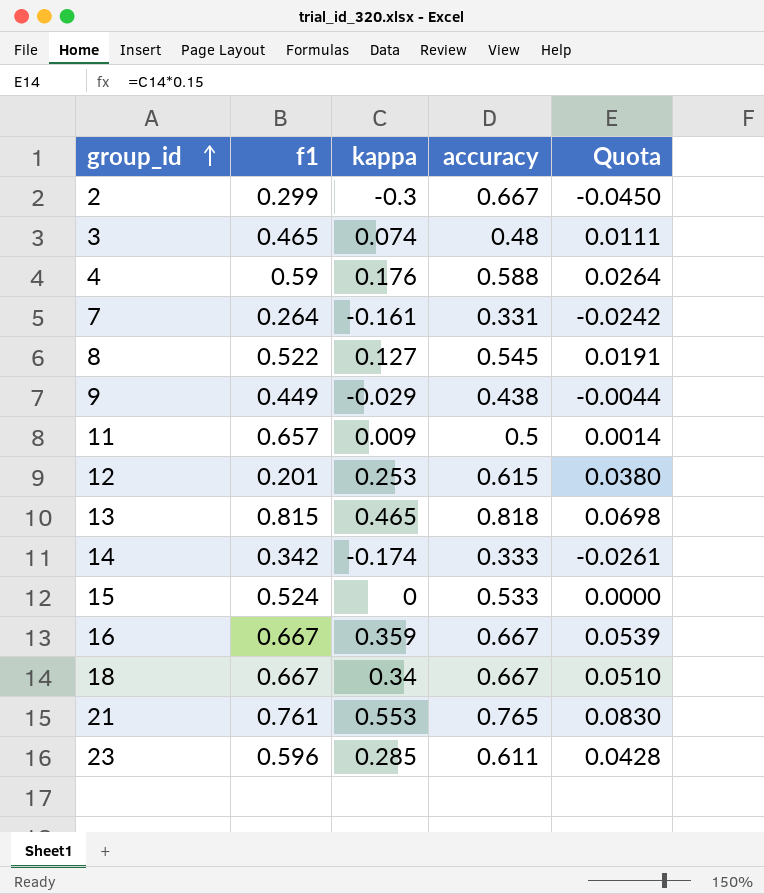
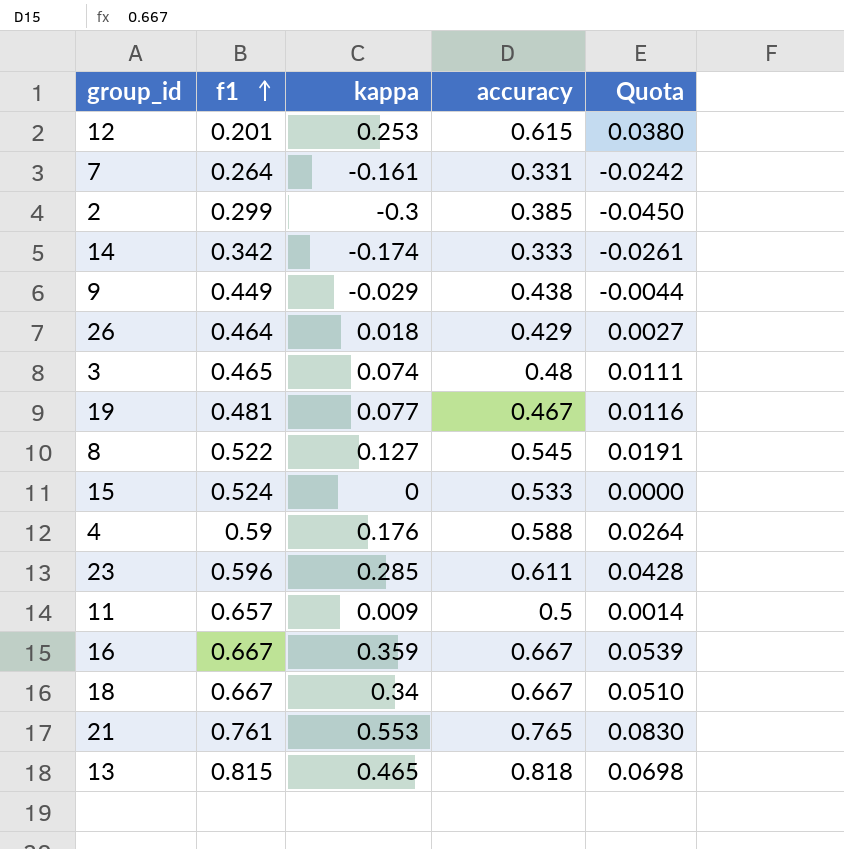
row order: group_id ascending -> f1 ascending
2 | accuracy: 0.667 -> 0.385
row 26: none -> 0.464 | 0.018 | 0.429 | 0.0027
row 19: none -> 0.481 | 0.077 | 0.467 | 0.0116

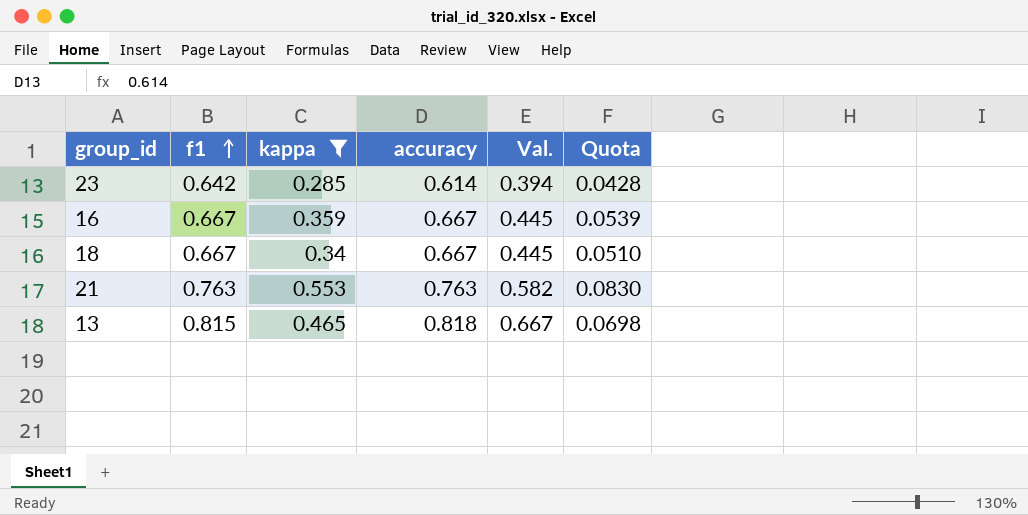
filter: none -> kappa >= 0.285
column Val. | formula: none -> [f1] * [accuracy]
23 | f1: 0.596 -> 0.642
23 | accuracy: 0.611 -> 0.614
21 | f1: 0.761 -> 0.763
21 | accuracy: 0.765 -> 0.763

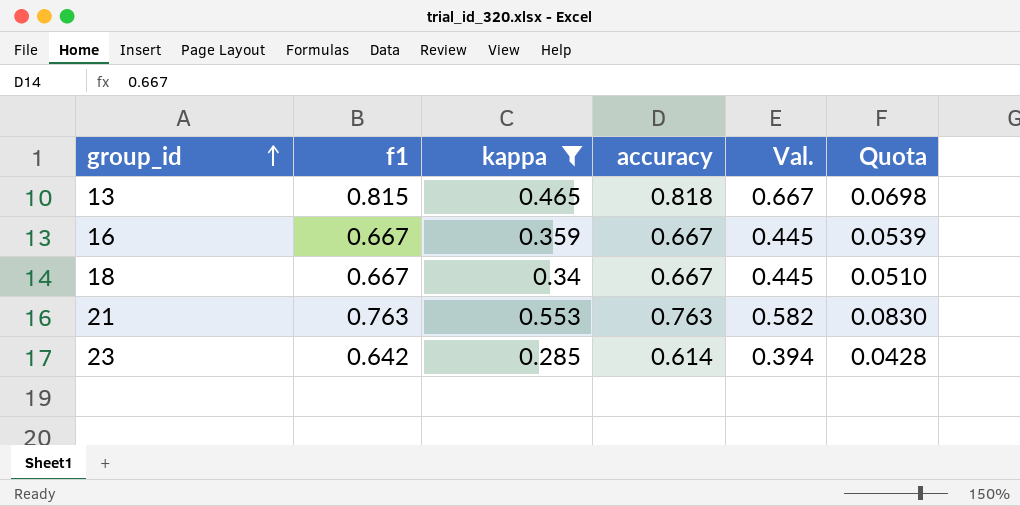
row order: f1 ascending -> group_id ascending

